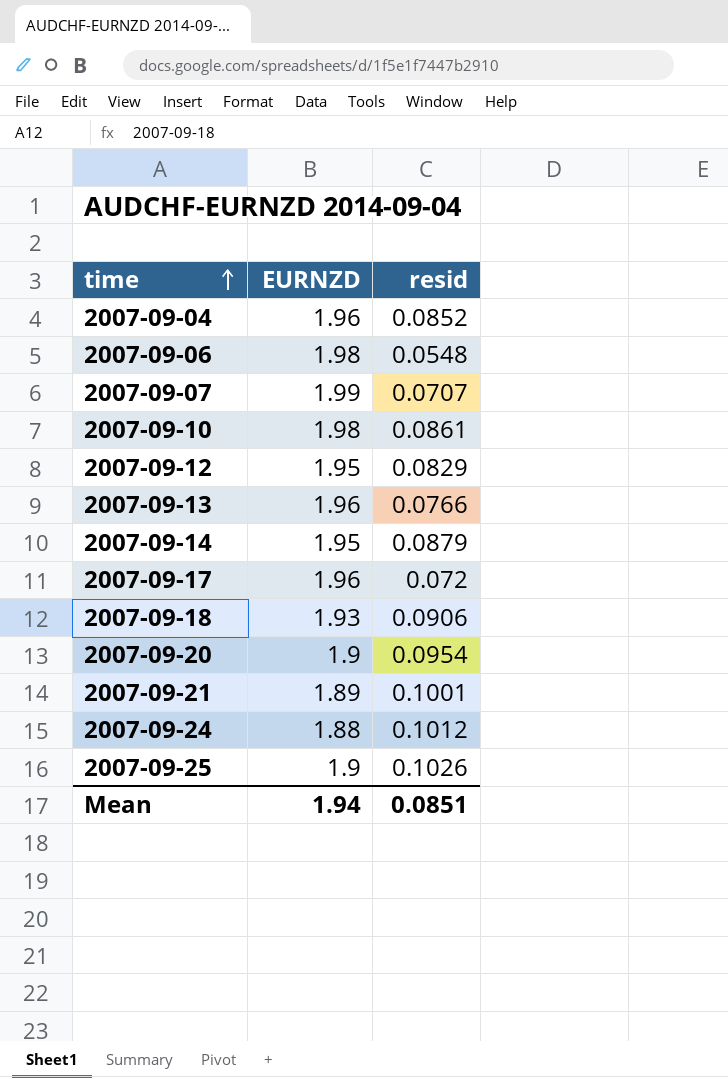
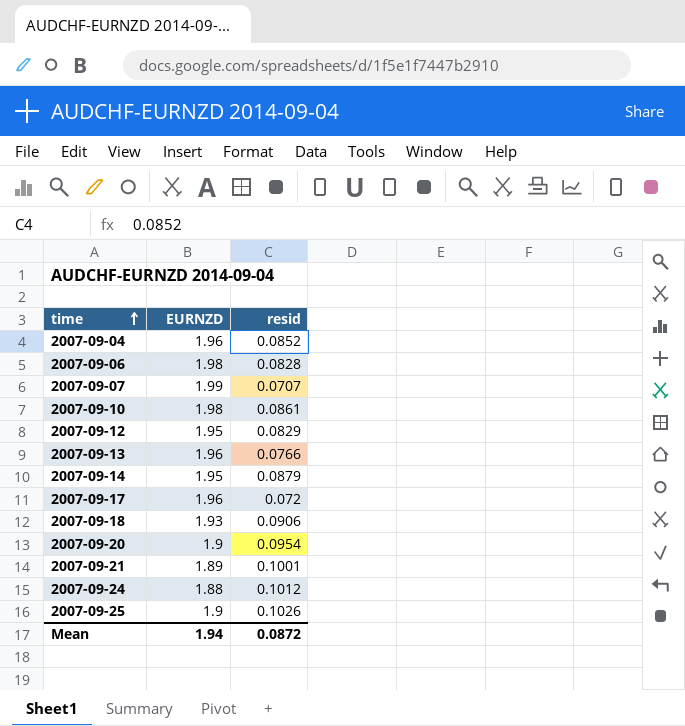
2007-09-06 | resid: 0.0548 -> 0.0828
Mean | resid: 0.0851 -> 0.0872

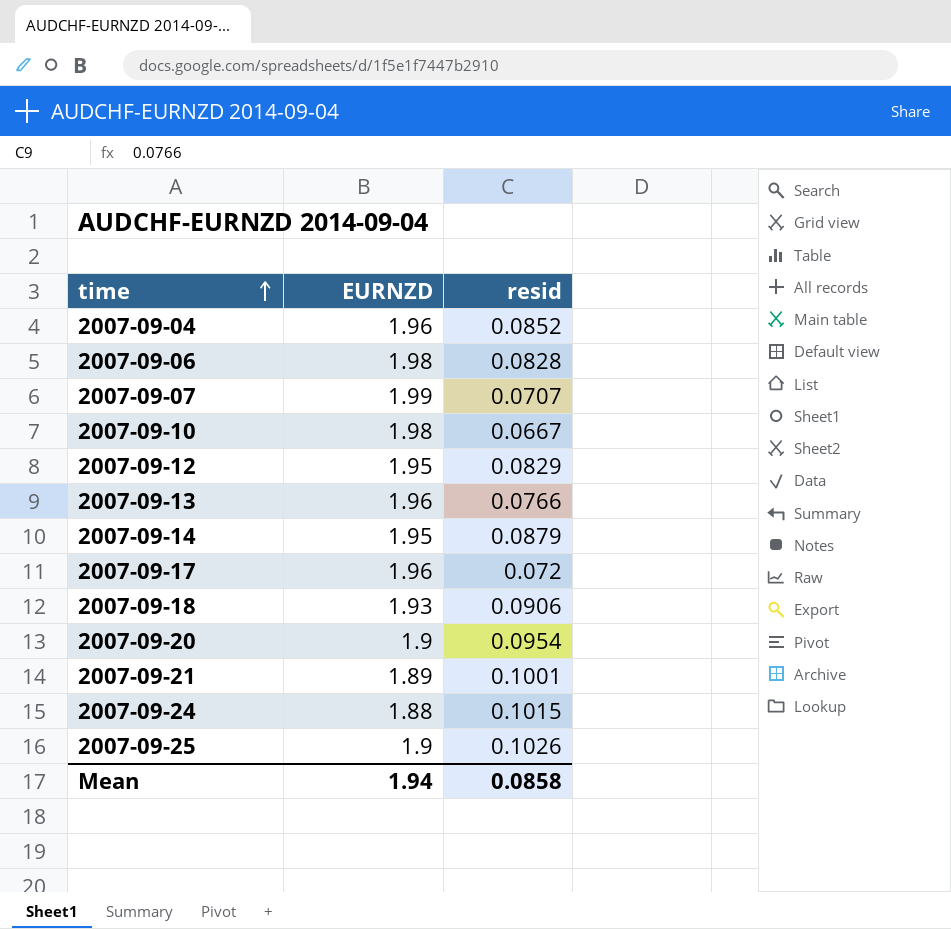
2007-09-10 | resid: 0.0861 -> 0.0667
2007-09-24 | resid: 0.1012 -> 0.1015
Mean | resid: 0.0872 -> 0.0858

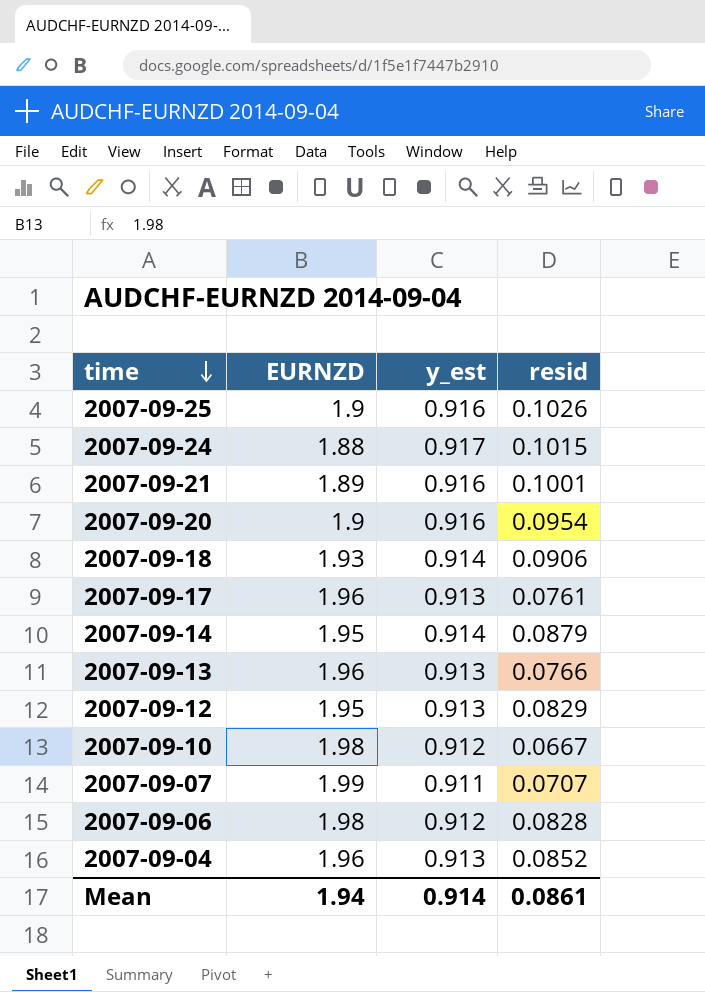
row order: time ascending -> time descending
column y_est | position: none -> 3
2007-09-17 | resid: 0.072 -> 0.0761
Mean | resid: 0.0858 -> 0.0861

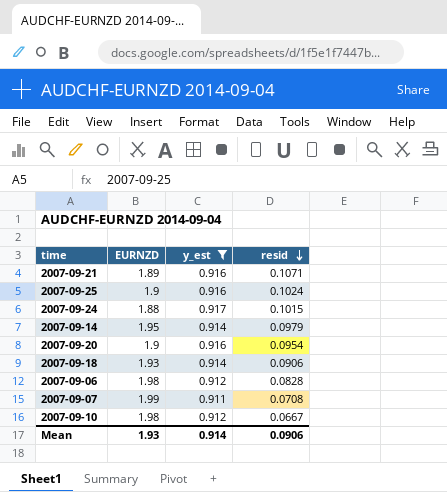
filter: none -> y_est != 0.913
row order: time descending -> resid descending
2007-09-21 | resid: 0.1001 -> 0.1071
2007-09-25 | resid: 0.1026 -> 0.1024
2007-09-14 | resid: 0.0879 -> 0.0979
2007-09-07 | resid: 0.0707 -> 0.0708
Mean | EURNZD: 1.94 -> 1.93
Mean | resid: 0.0861 -> 0.0906

